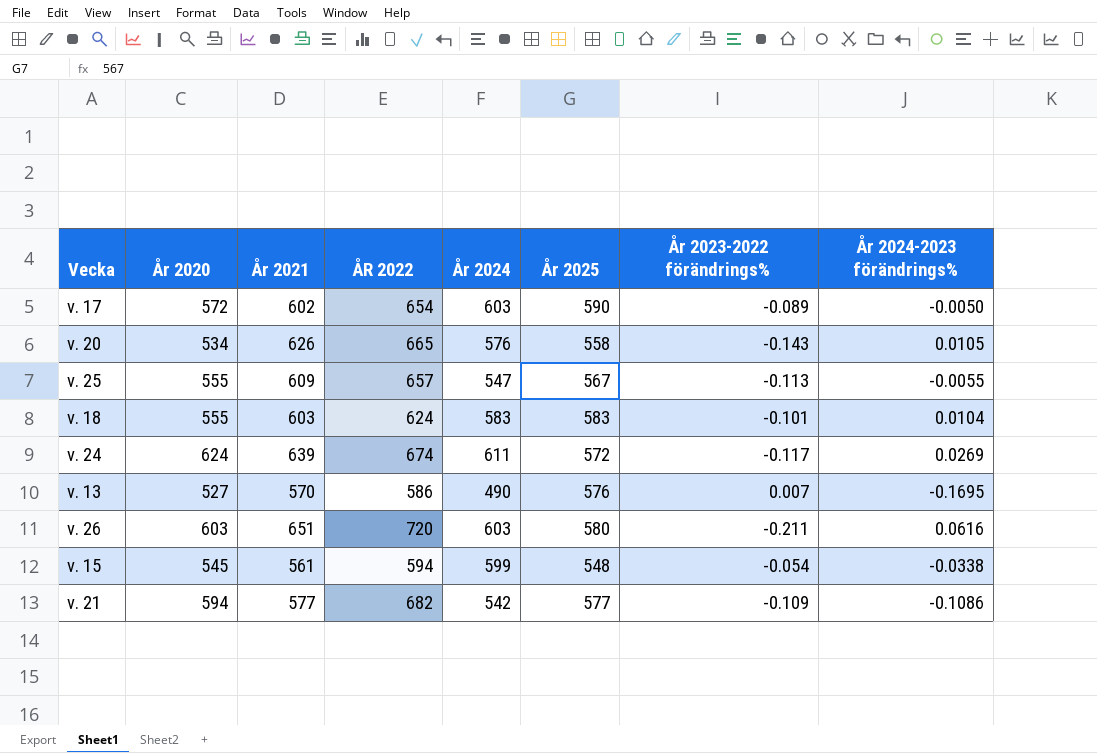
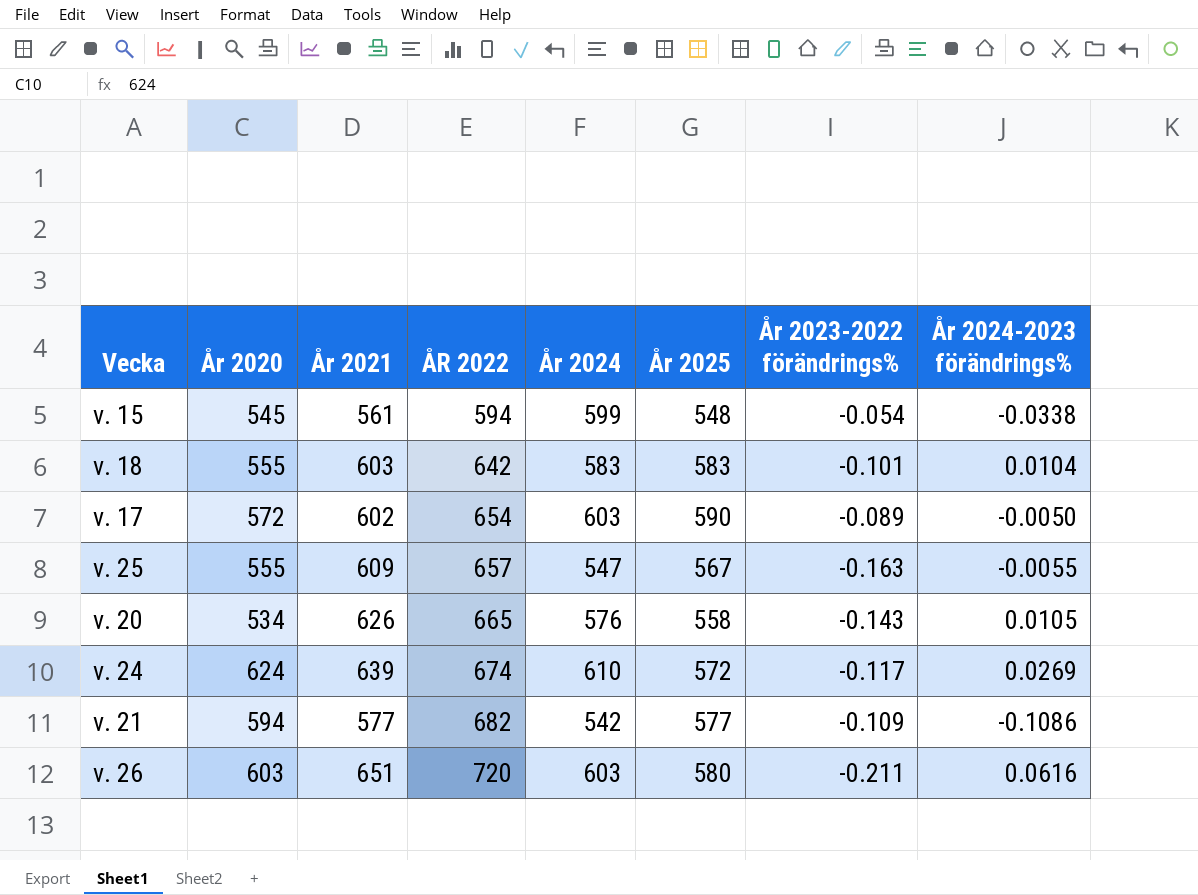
row order: none -> ÅR 2022 ascending
row v. 13: 527 | 570 | 586 | 490 | 576 | 0.007 | -0.1695 -> none
v. 18 | ÅR 2022: 624 -> 642
v. 25 | År 2023-2022 förändrings%: -0.113 -> -0.163
v. 24 | År 2024: 611 -> 610

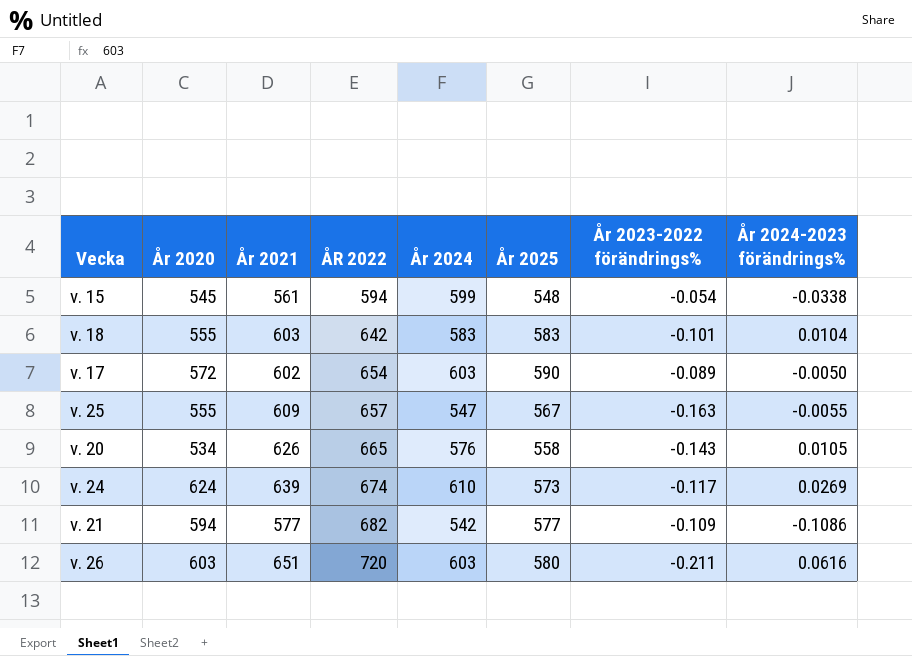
v. 24 | År 2025: 572 -> 573

